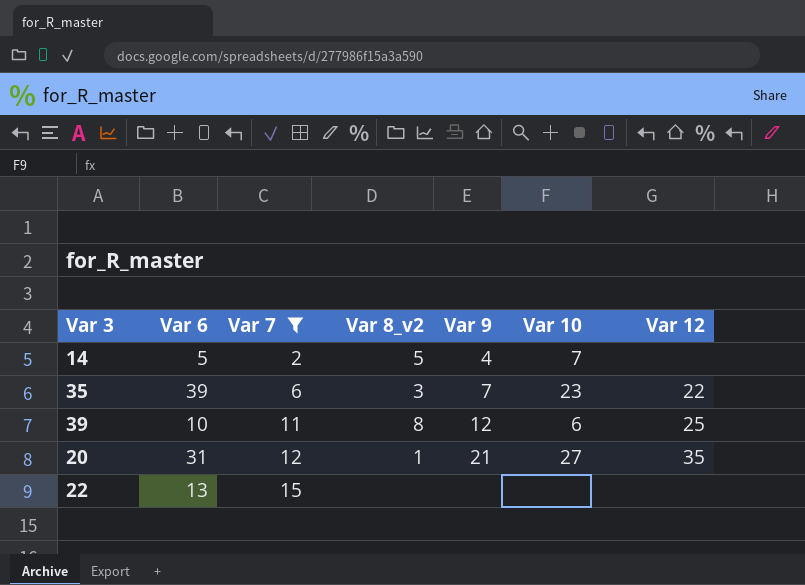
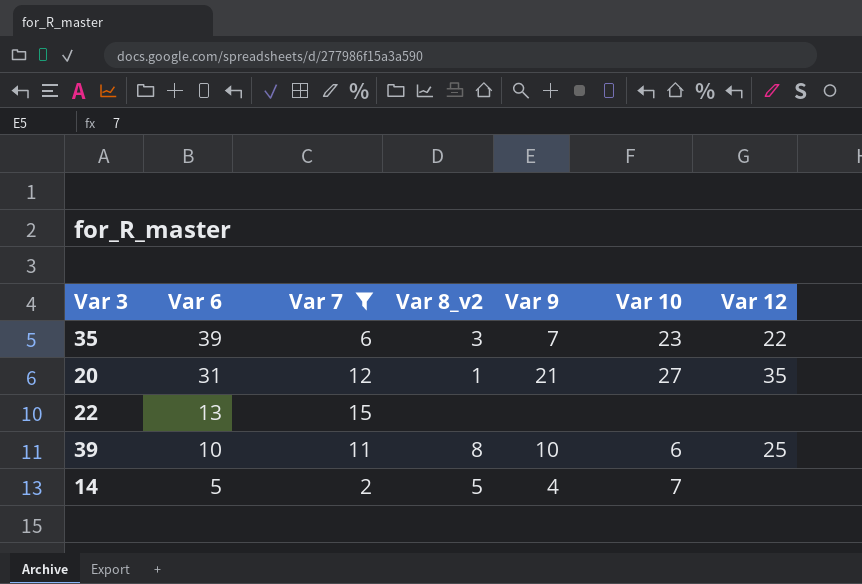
row order: Var 7 ascending -> Var 6 descending
39 | Var 9: 12 -> 10

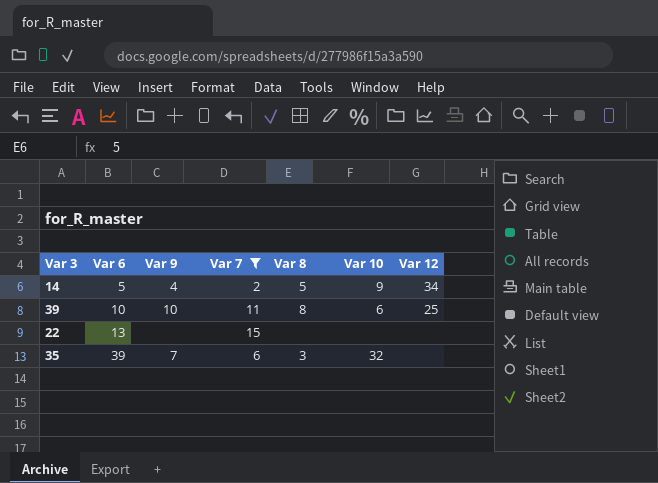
row order: Var 6 descending -> Var 6 ascending
column Var 9 | position: 5 -> 3
column name: Var 8_v2 -> Var 8
row 20: 31 | 12 | 1 | 21 | 27 | 35 -> none
14 | Var 10: 7 -> 9
14 | Var 12: none -> 34
35 | Var 10: 23 -> 32
35 | Var 12: 22 -> none

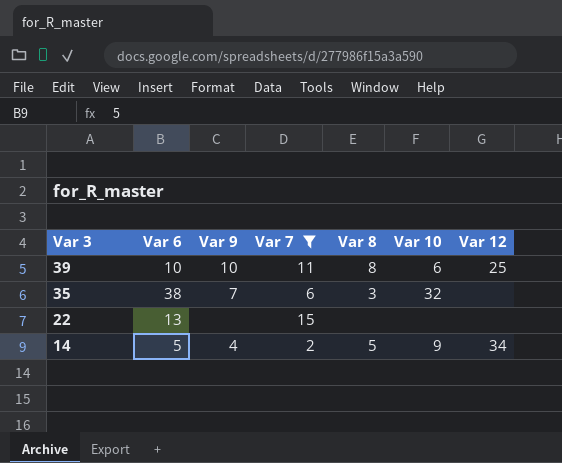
row order: Var 6 ascending -> Var 3 descending
35 | Var 6: 39 -> 38

